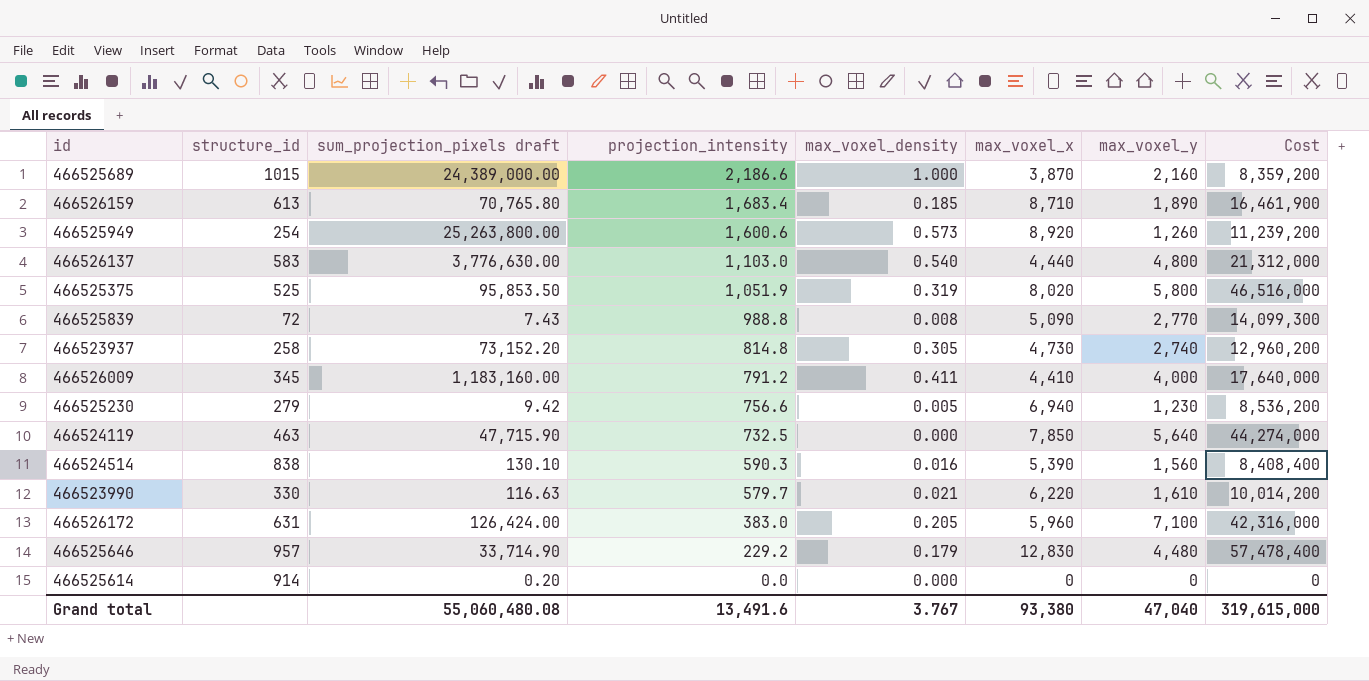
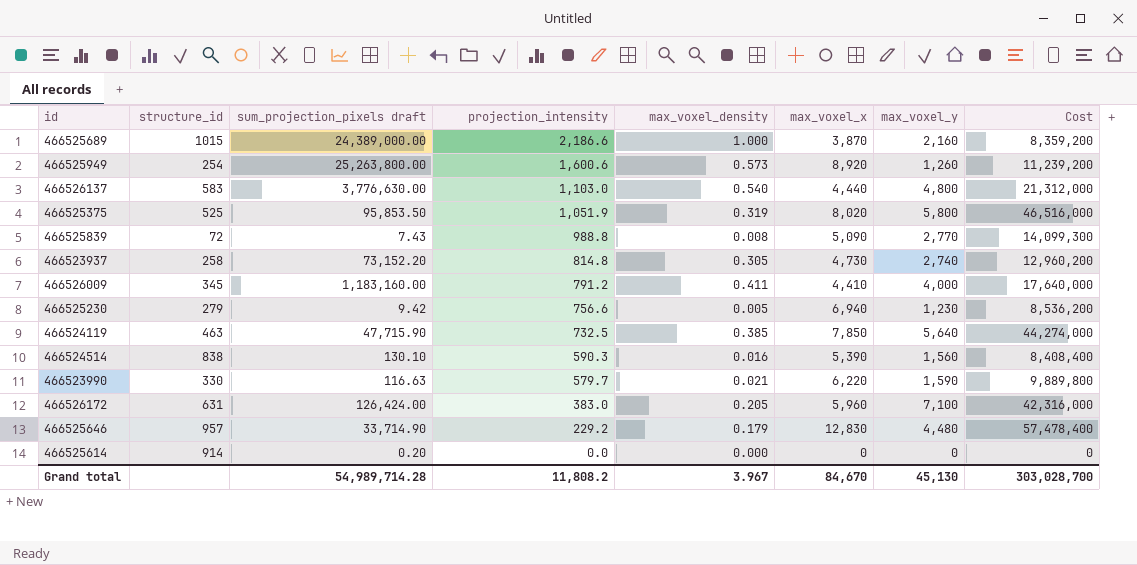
row 466526159: 613 | 70,765.80 | 1,683.4 | 0.185 | 8,710 | 1,890 | 16,461,900 -> none
466524119 | max_voxel_density: 0.000 -> 0.385
466523990 | max_voxel_y: 1,610 -> 1,590
466523990 | Cost: 10,014,200 -> 9,889,800
Grand total | sum_projection_pixels draft: 55,060,480.08 -> 54,989,714.28
Grand total | projection_intensity: 13,491.6 -> 11,808.2
Grand total | max_voxel_density: 3.767 -> 3.967
Grand total | max_voxel_x: 93,380 -> 84,670
Grand total | max_voxel_y: 47,040 -> 45,130
Grand total | Cost: 319,615,000 -> 303,028,700

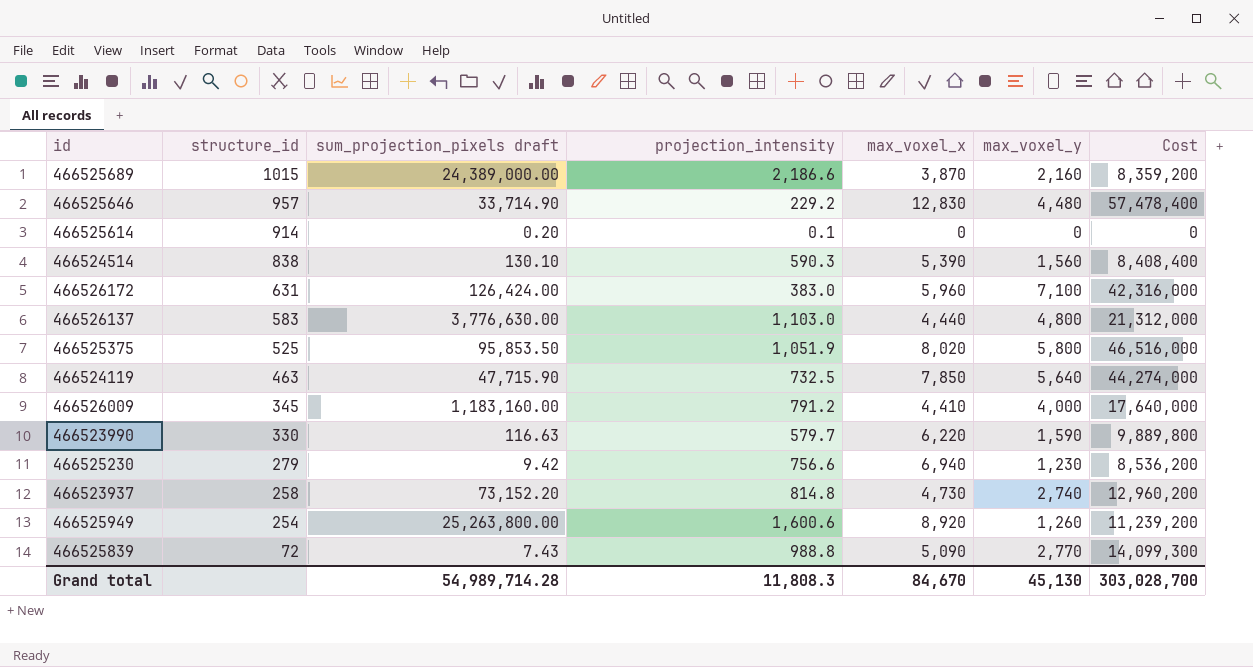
row order: projection_intensity descending -> structure_id descending
column max_voxel_density | position: 5 -> none
466525614 | projection_intensity: 0.0 -> 0.1
Grand total | projection_intensity: 11,808.2 -> 11,808.3

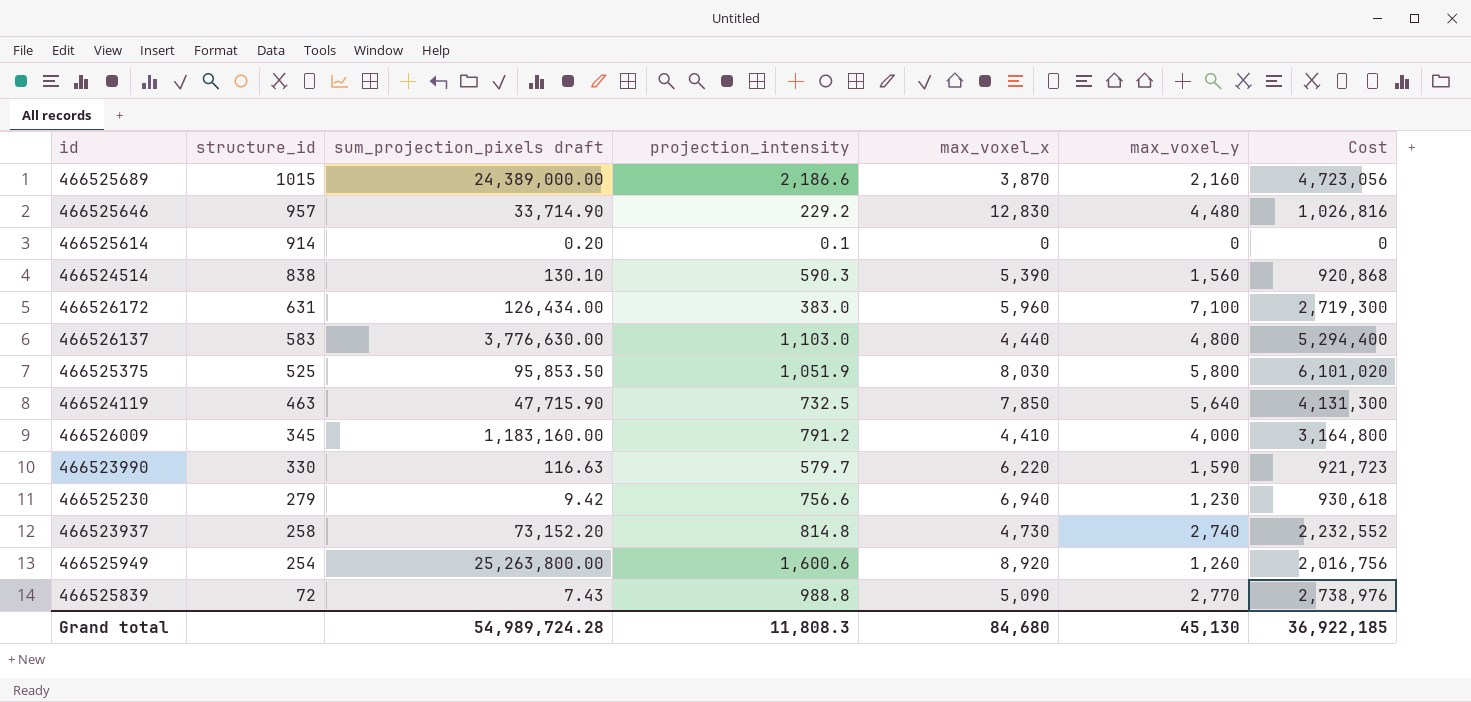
column Cost | formula: [max_voxel_x] * [max_voxel_y] -> [projection_intensity] * [max_voxel_y]
466526172 | sum_projection_pixels draft: 126,424.00 -> 126,434.00
466525375 | max_voxel_x: 8,020 -> 8,030
Grand total | sum_projection_pixels draft: 54,989,714.28 -> 54,989,724.28
Grand total | max_voxel_x: 84,670 -> 84,680
Grand total | Cost: 303,028,700 -> 36,922,185

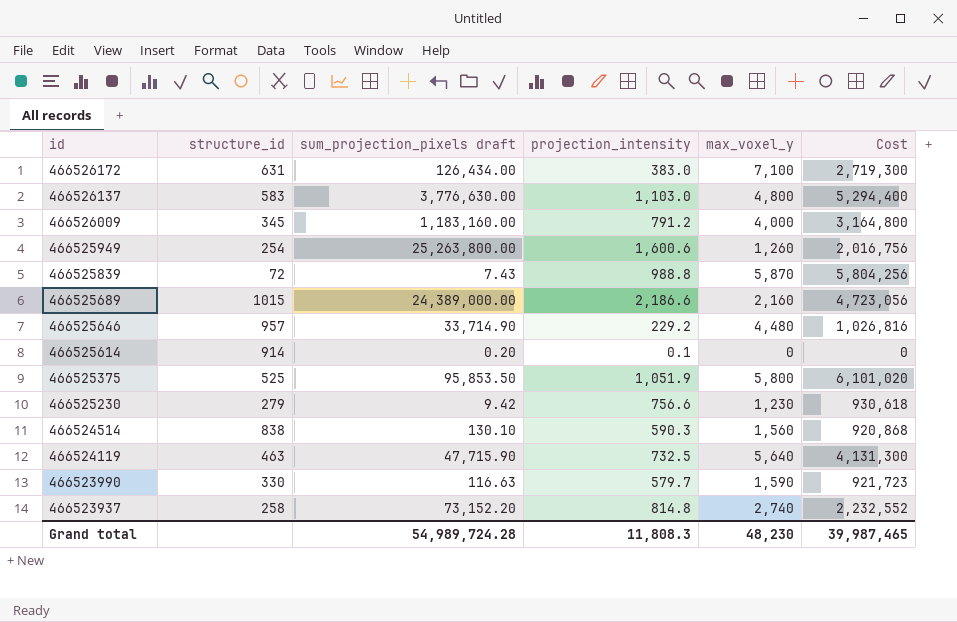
row order: structure_id descending -> id descending
column max_voxel_x | position: 5 -> none
466525839 | max_voxel_y: 2,770 -> 5,870
466525839 | Cost: 2,738,976 -> 5,804,256
Grand total | max_voxel_y: 45,130 -> 48,230
Grand total | Cost: 36,922,185 -> 39,987,465

